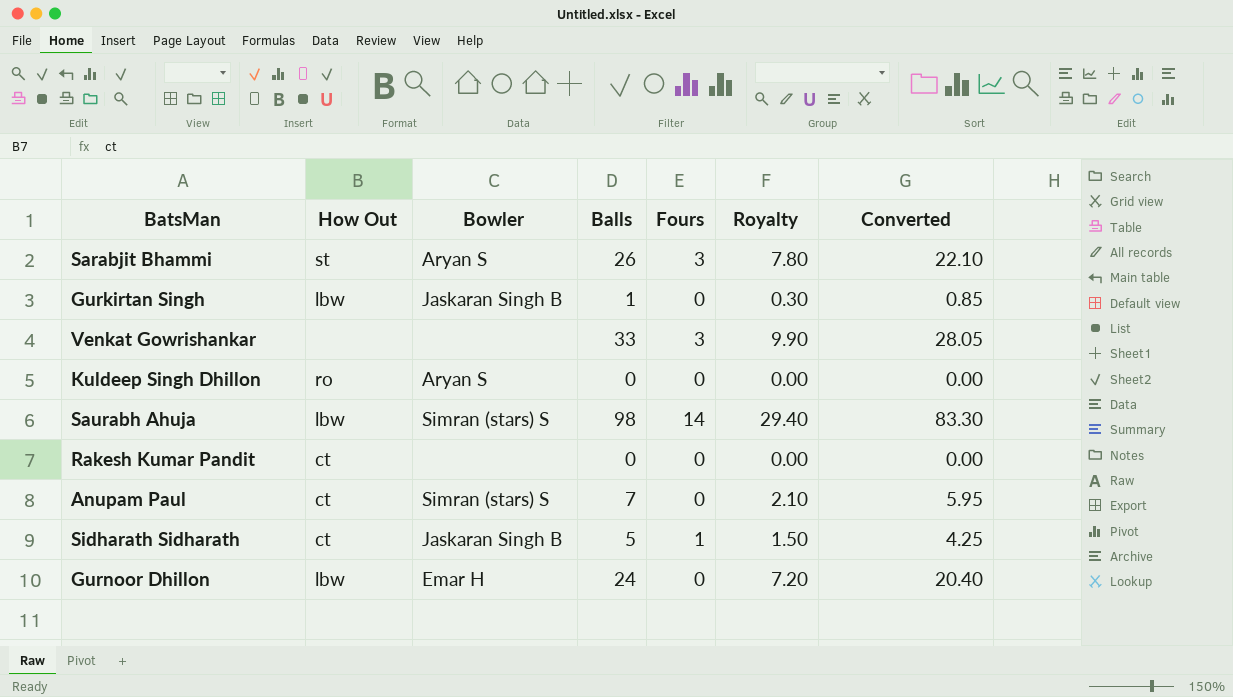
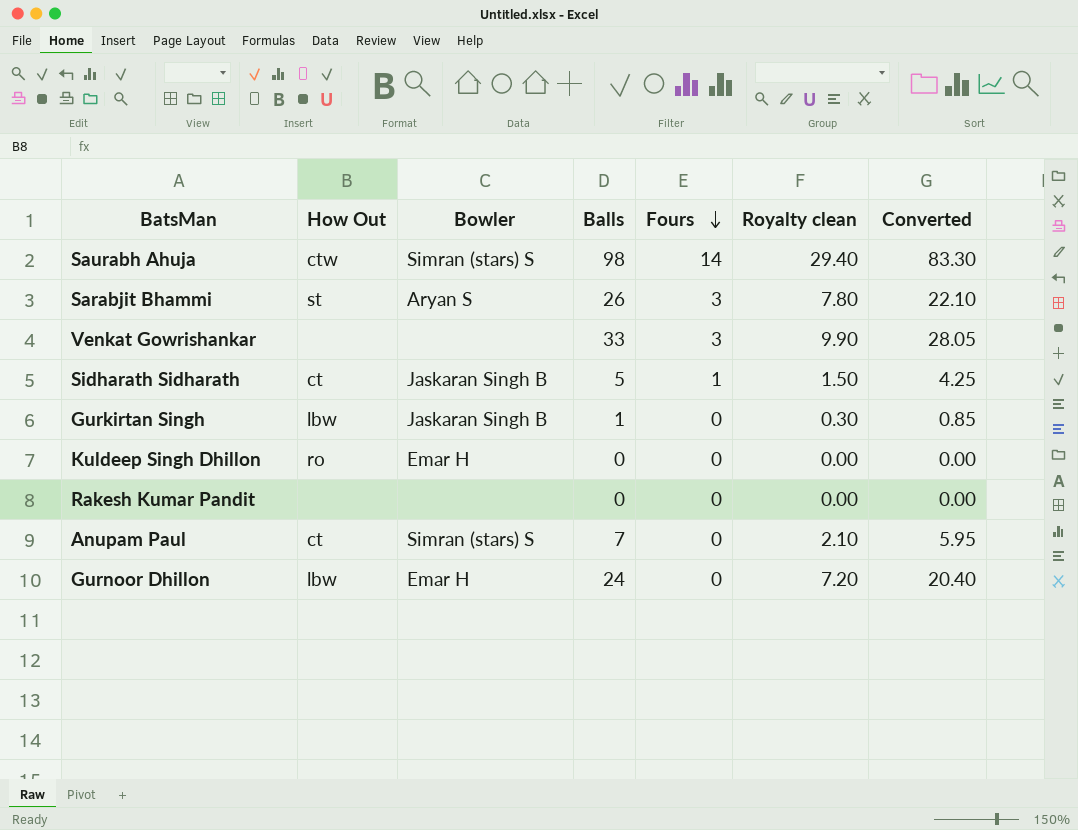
row order: none -> Fours descending
column name: Royalty -> Royalty clean
Saurabh Ahuja | How Out: lbw -> ctw
Kuldeep Singh Dhillon | Bowler: Aryan S -> Emar H
Rakesh Kumar Pandit | How Out: ct -> none

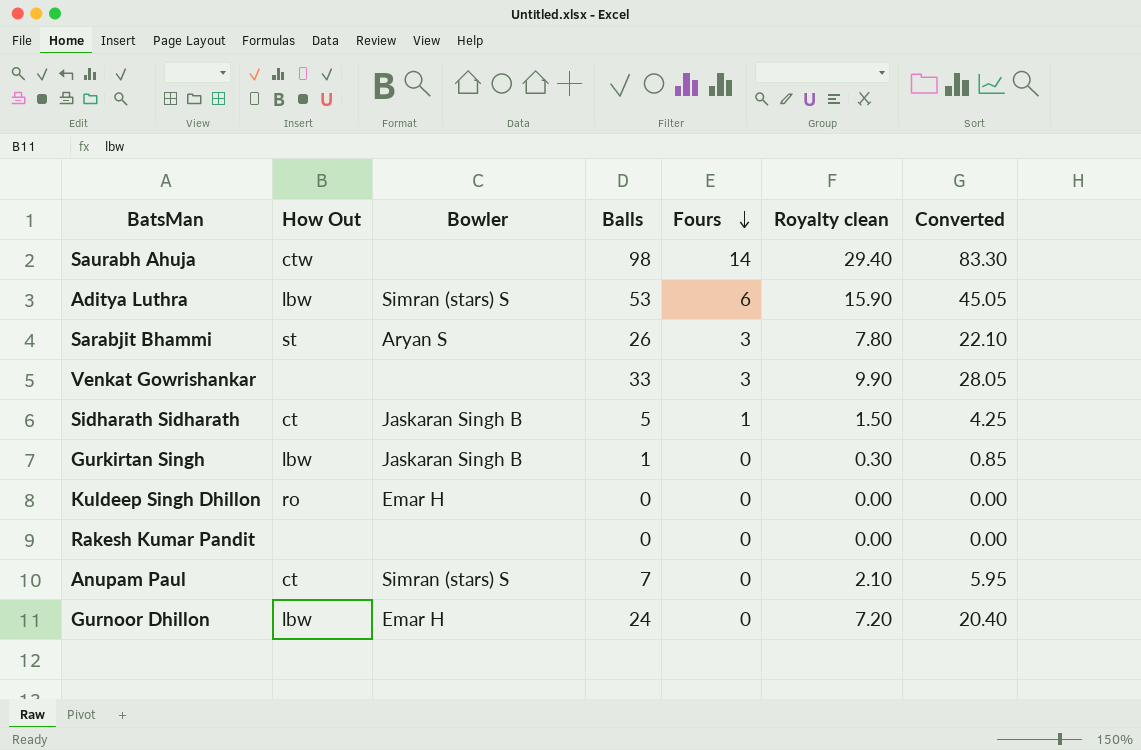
Saurabh Ahuja | Bowler: Simran (stars) S -> none
row Aditya Luthra: none -> lbw | Simran (stars) S | 53 | 6 | 15.90 | 45.05

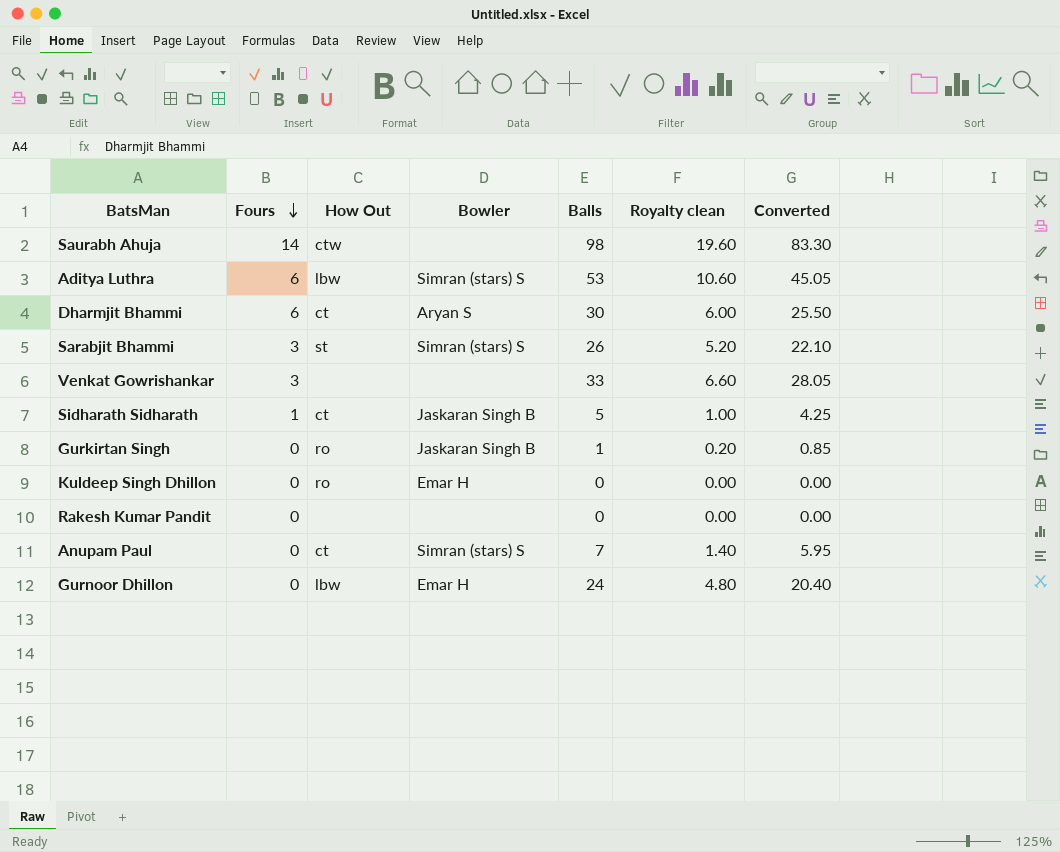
column Fours | position: 5 -> 2
column Royalty clean | formula: [Balls] * 0.3 -> [Balls] * 0.2
row Dharmjit Bhammi: none -> 6 | ct | Aryan S | 30 | 6.00 | 25.50
Sarabjit Bhammi | Bowler: Aryan S -> Simran (stars) S
Gurkirtan Singh | How Out: lbw -> ro

